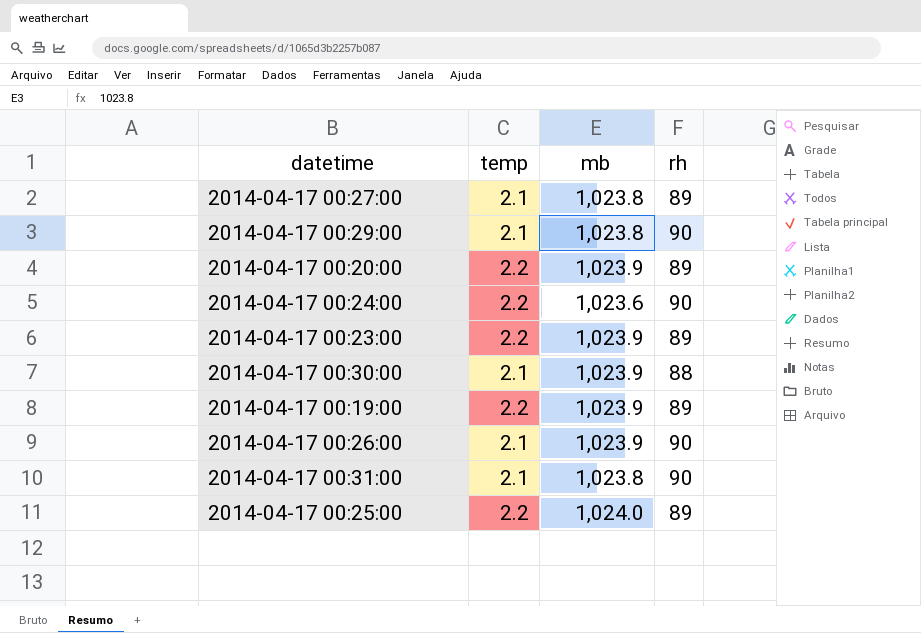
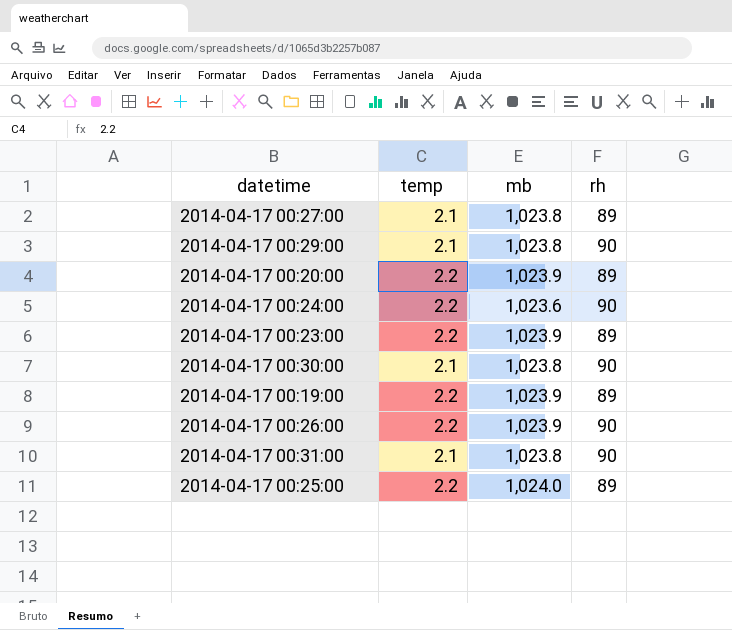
2014-04-17 00:30:00 | mb: 1,023.9 -> 1,023.8
2014-04-17 00:30:00 | rh: 88 -> 90
2014-04-17 00:26:00 | temp: 2.1 -> 2.2

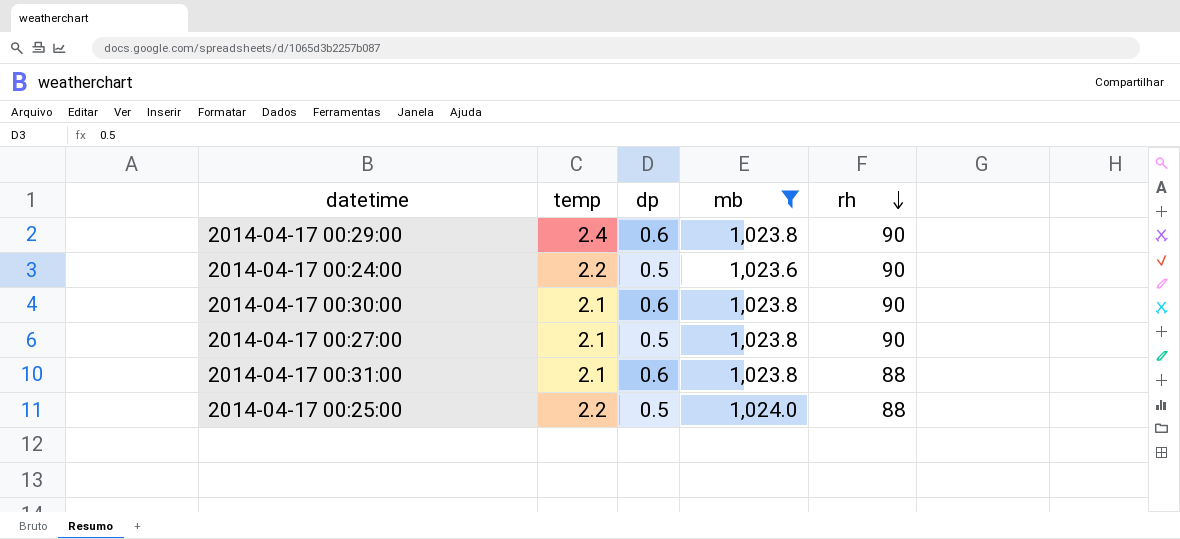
filter: none -> mb != 1,023.9
row order: none -> rh descending
column dp | position: none -> 3
2014-04-17 00:29:00 | temp: 2.1 -> 2.4
2014-04-17 00:27:00 | rh: 89 -> 90
2014-04-17 00:31:00 | rh: 90 -> 88
2014-04-17 00:25:00 | rh: 89 -> 88

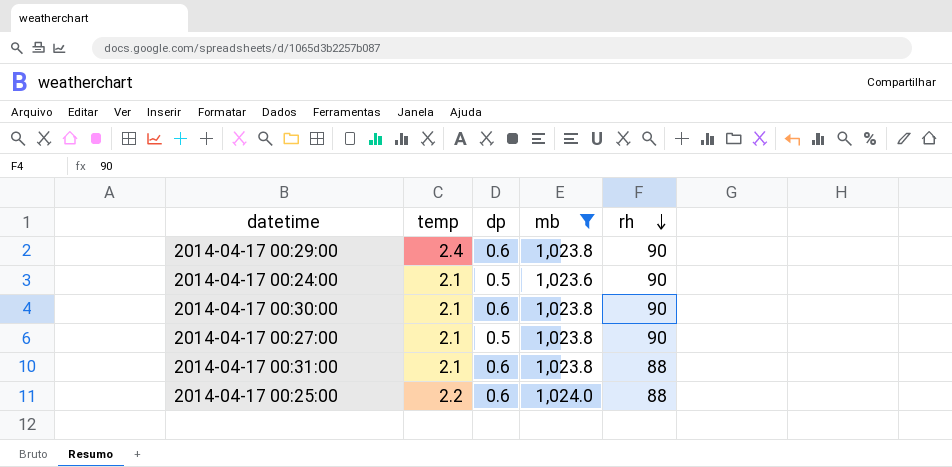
2014-04-17 00:24:00 | temp: 2.2 -> 2.1
2014-04-17 00:25:00 | dp: 0.5 -> 0.6

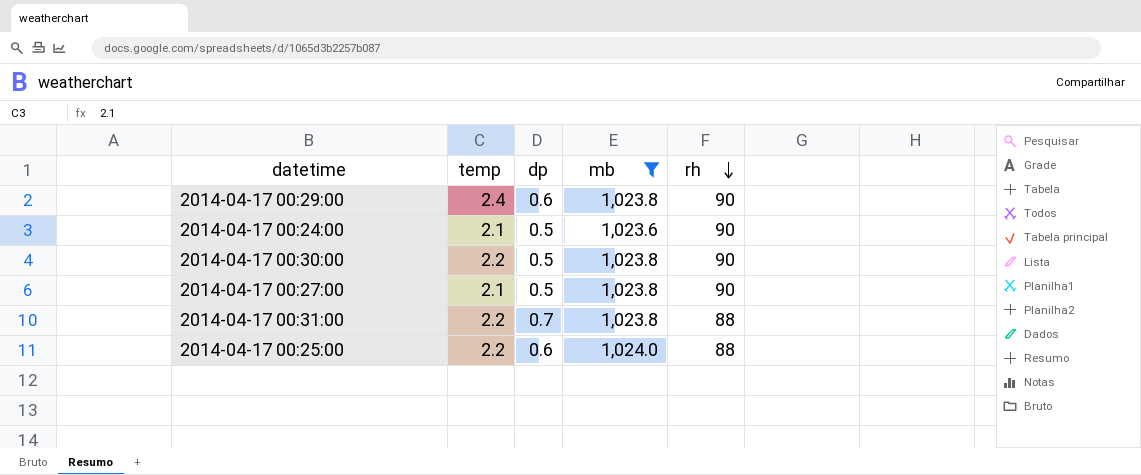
2014-04-17 00:30:00 | temp: 2.1 -> 2.2
2014-04-17 00:30:00 | dp: 0.6 -> 0.5
2014-04-17 00:31:00 | temp: 2.1 -> 2.2
2014-04-17 00:31:00 | dp: 0.6 -> 0.7

